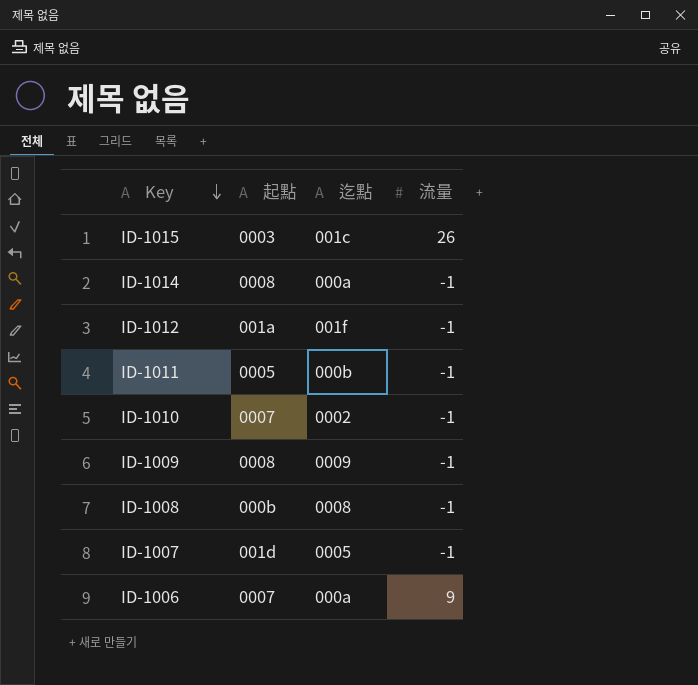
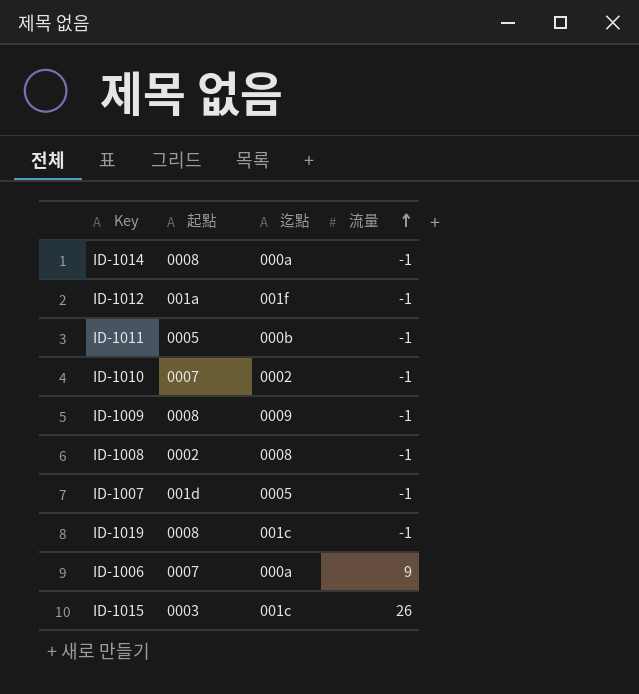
row order: Key descending -> 流量 ascending
ID-1008 | 起點: 000b -> 0002
row ID-1019: none -> 0008 | 001c | -1

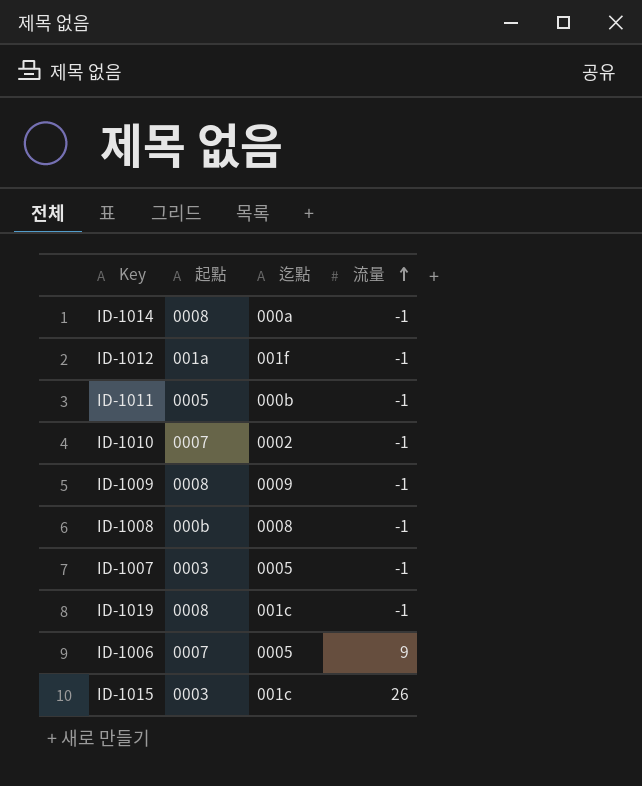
ID-1008 | 起點: 0002 -> 000b
ID-1007 | 起點: 001d -> 0003
ID-1006 | 迄點: 000a -> 0005

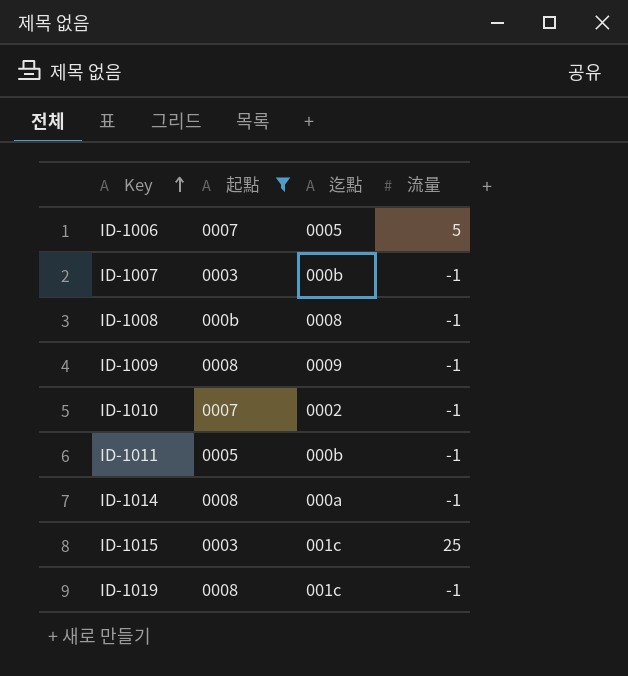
filter: none -> 起點 != 001a
row order: 流量 ascending -> Key ascending
ID-1006 | 流量: 9 -> 5
ID-1007 | 迄點: 0005 -> 000b
ID-1015 | 流量: 26 -> 25

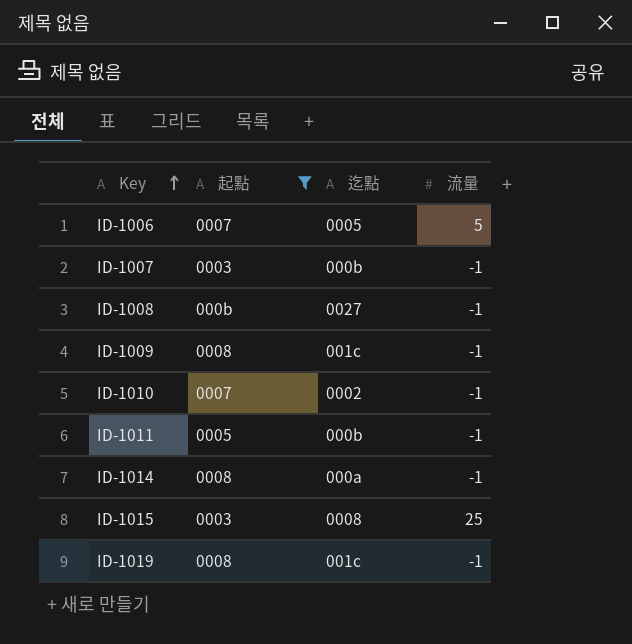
ID-1008 | 迄點: 0008 -> 0027
ID-1009 | 迄點: 0009 -> 001c
ID-1015 | 迄點: 001c -> 0008

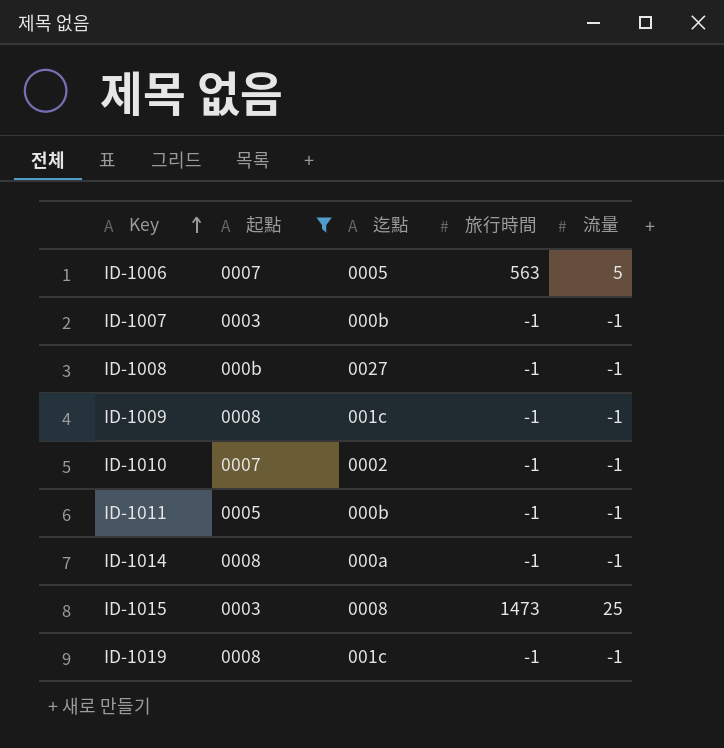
column 旅行時間 | position: none -> 4

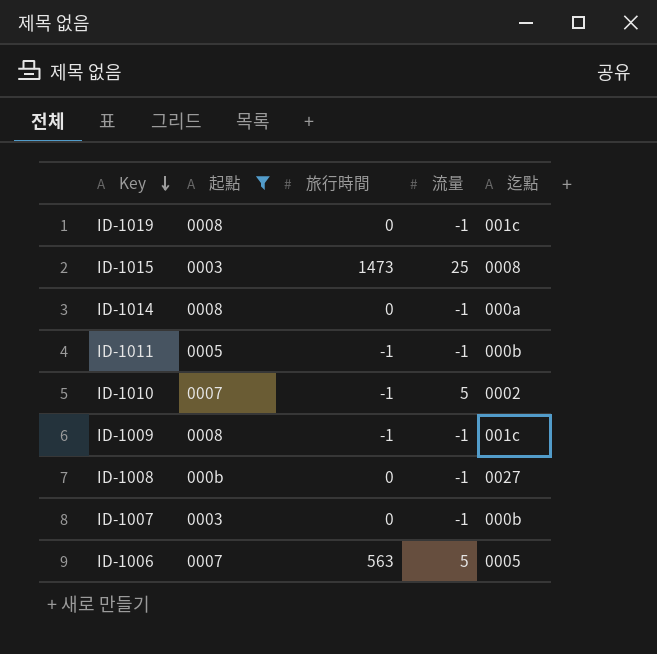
row order: Key ascending -> Key descending
column 迄點 | position: 3 -> 5
ID-1019 | 旅行時間: -1 -> 0
ID-1014 | 旅行時間: -1 -> 0
ID-1010 | 流量: -1 -> 5
ID-1008 | 旅行時間: -1 -> 0
ID-1007 | 旅行時間: -1 -> 0

